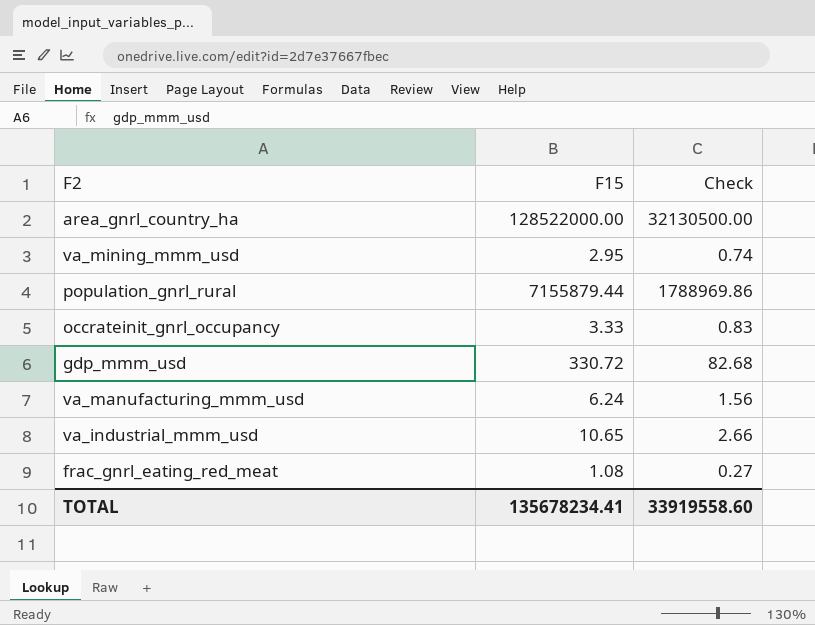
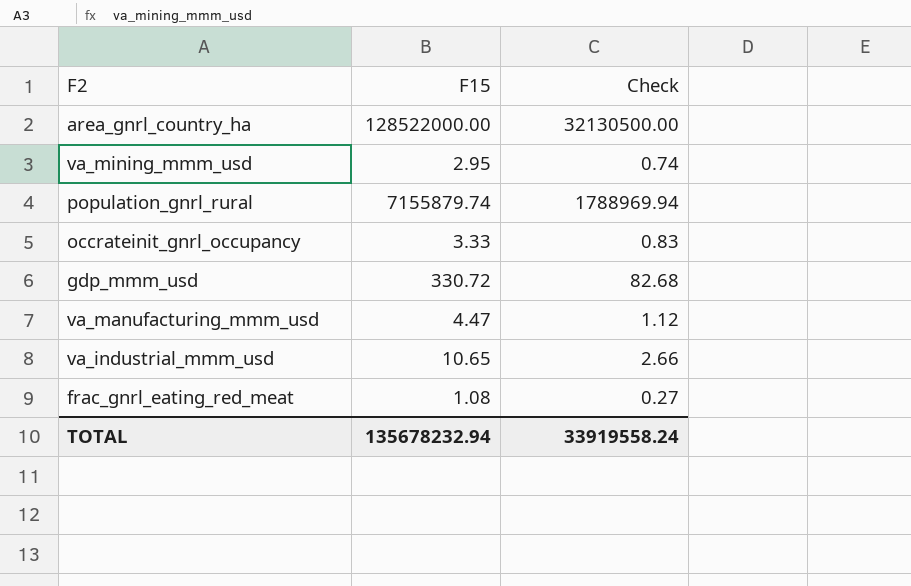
population_gnrl_rural | F15: 7155879.44 -> 7155879.74
population_gnrl_rural | Check: 1788969.86 -> 1788969.94
va_manufacturing_mmm_usd | F15: 6.24 -> 4.47
va_manufacturing_mmm_usd | Check: 1.56 -> 1.12
TOTAL | F15: 135678234.41 -> 135678232.94
TOTAL | Check: 33919558.60 -> 33919558.24

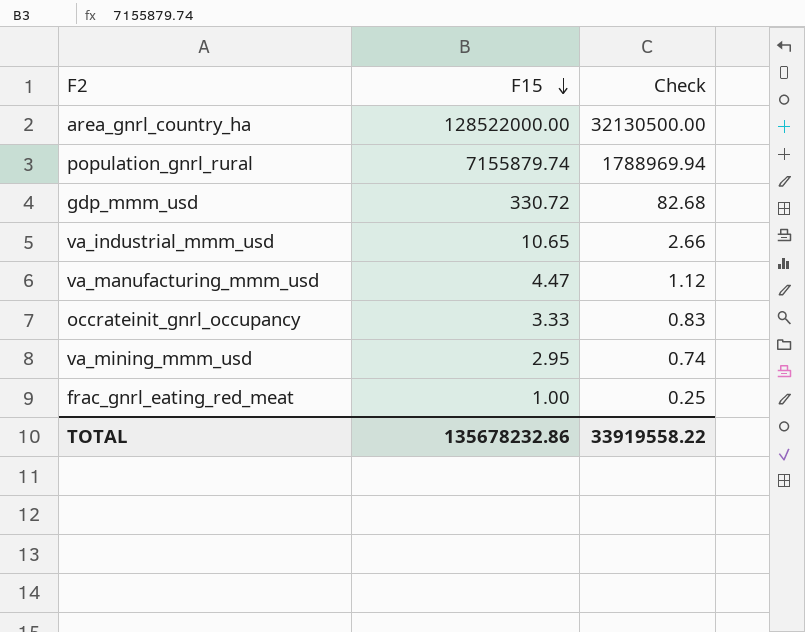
row order: none -> F15 descending
frac_gnrl_eating_red_meat | F15: 1.08 -> 1.00
frac_gnrl_eating_red_meat | Check: 0.27 -> 0.25
TOTAL | F15: 135678232.94 -> 135678232.86
TOTAL | Check: 33919558.24 -> 33919558.22

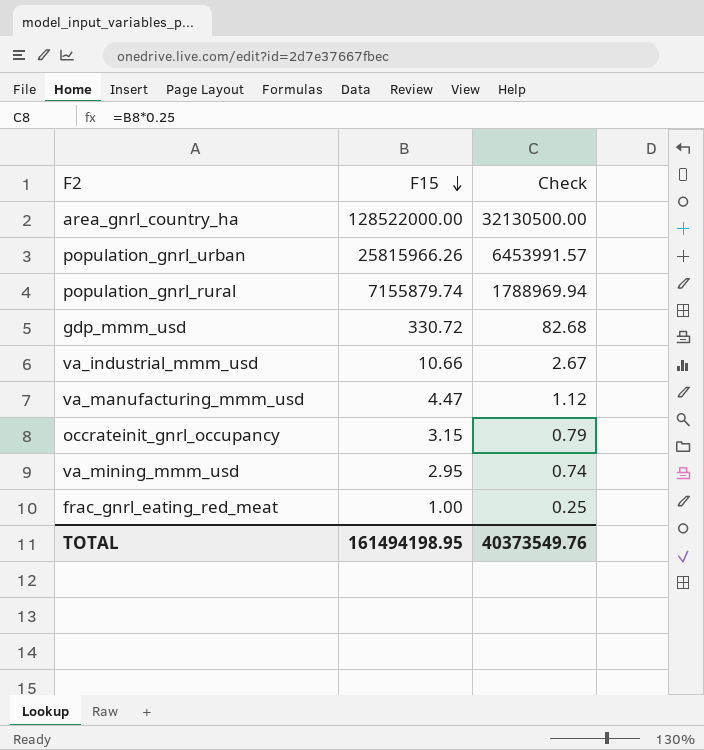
row population_gnrl_urban: none -> 25815966.26 | 6453991.57
va_industrial_mmm_usd | F15: 10.65 -> 10.66
va_industrial_mmm_usd | Check: 2.66 -> 2.67
occrateinit_gnrl_occupancy | F15: 3.33 -> 3.15
occrateinit_gnrl_occupancy | Check: 0.83 -> 0.79
TOTAL | F15: 135678232.86 -> 161494198.95
TOTAL | Check: 33919558.22 -> 40373549.76

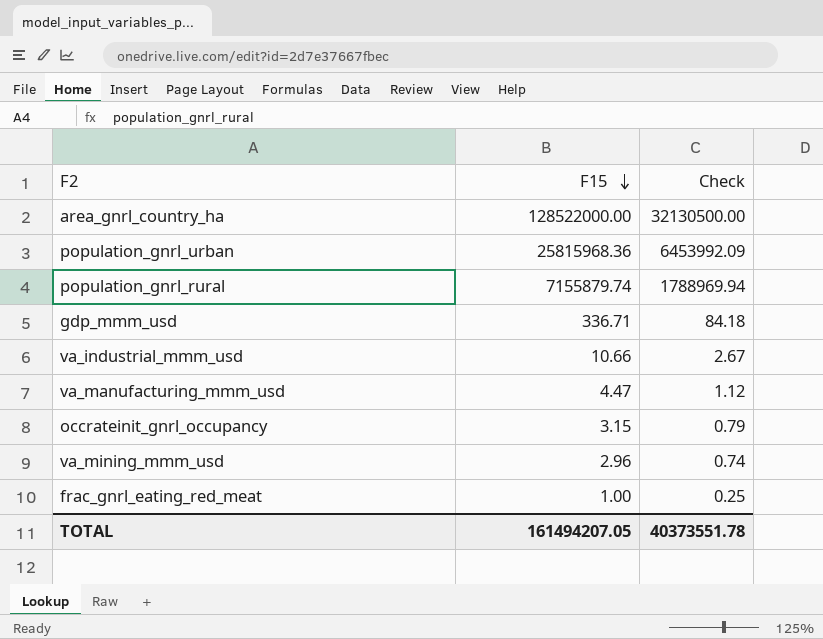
population_gnrl_urban | F15: 25815966.26 -> 25815968.36
population_gnrl_urban | Check: 6453991.57 -> 6453992.09
gdp_mmm_usd | F15: 330.72 -> 336.71
gdp_mmm_usd | Check: 82.68 -> 84.18
va_mining_mmm_usd | F15: 2.95 -> 2.96
TOTAL | F15: 161494198.95 -> 161494207.05
TOTAL | Check: 40373549.76 -> 40373551.78

